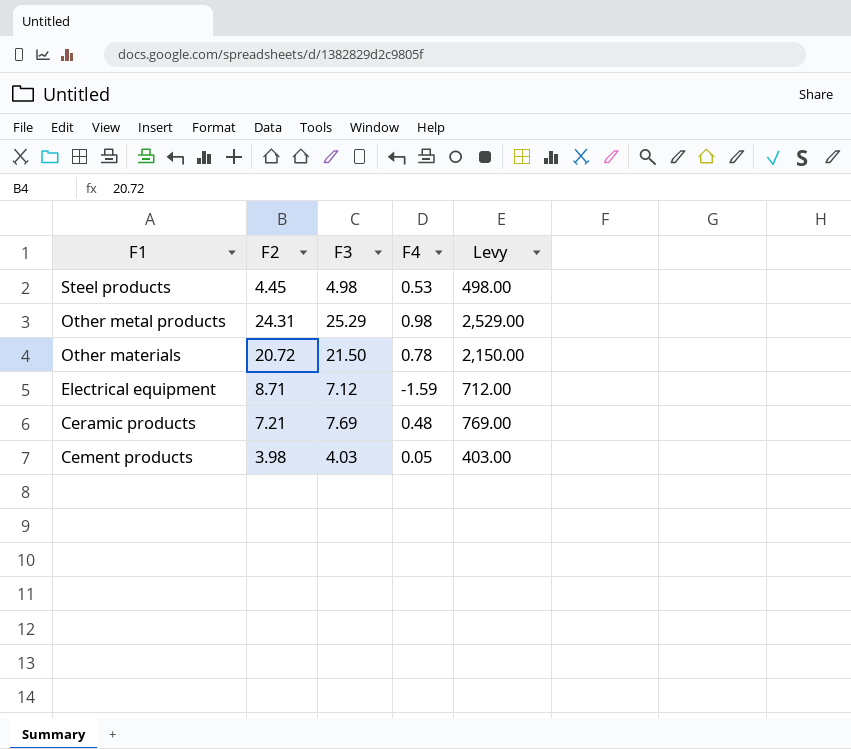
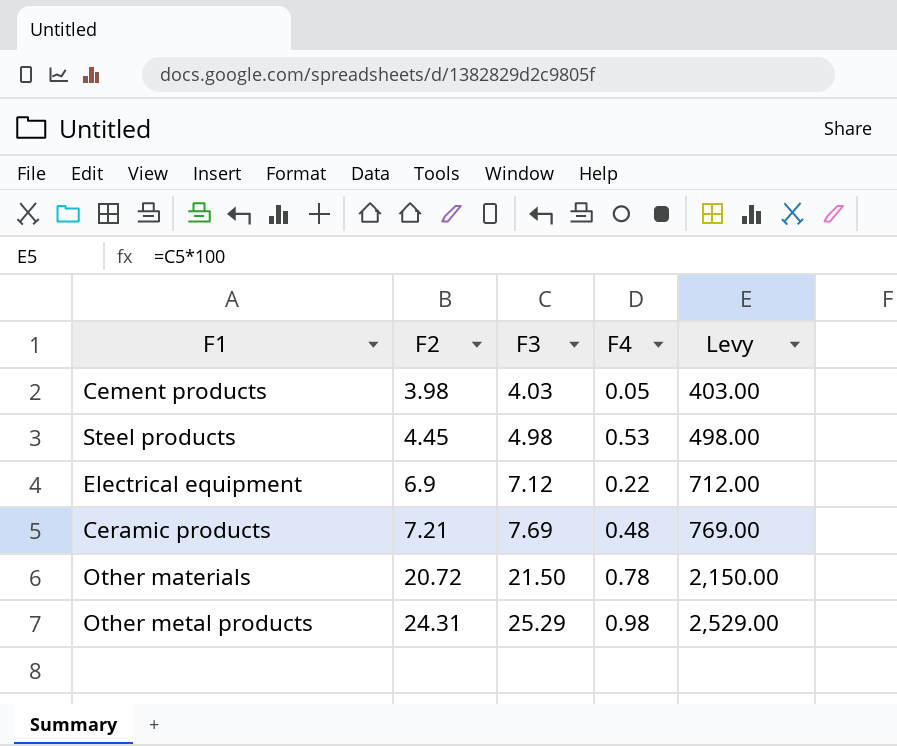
row order: F1 descending -> F2 ascending
Electrical equipment | F2: 8.71 -> 6.9
Electrical equipment | F4: -1.59 -> 0.22

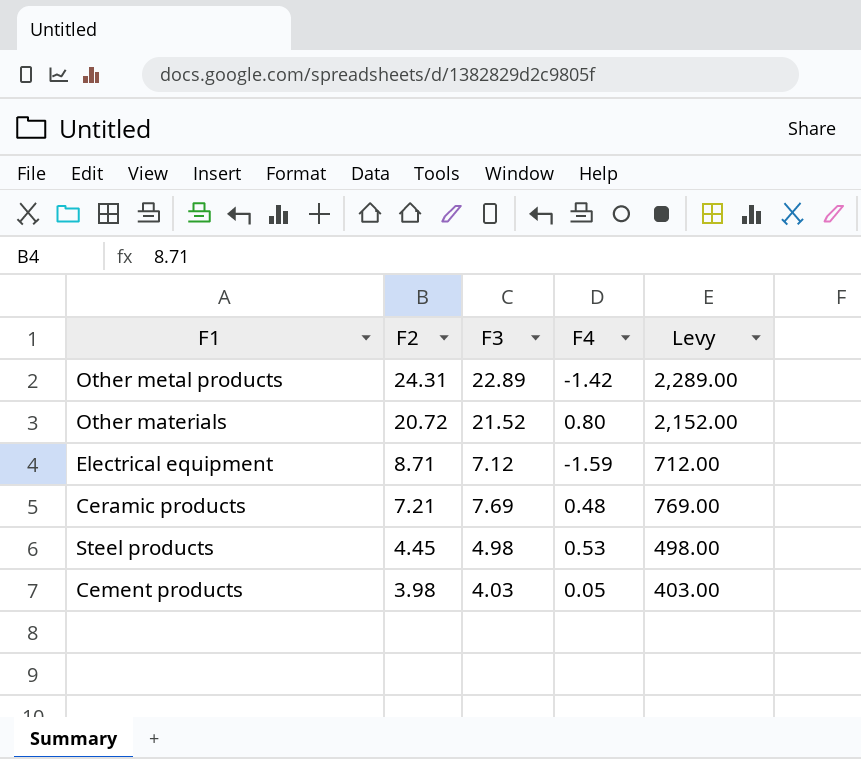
row order: F2 ascending -> F2 descending
Other metal products | F3: 25.29 -> 22.89
Other metal products | F4: 0.98 -> -1.42
Other metal products | Levy: 2,529.00 -> 2,289.00
Other materials | F3: 21.50 -> 21.52
Other materials | F4: 0.78 -> 0.80
Other materials | Levy: 2,150.00 -> 2,152.00
Electrical equipment | F2: 6.9 -> 8.71
Electrical equipment | F4: 0.22 -> -1.59

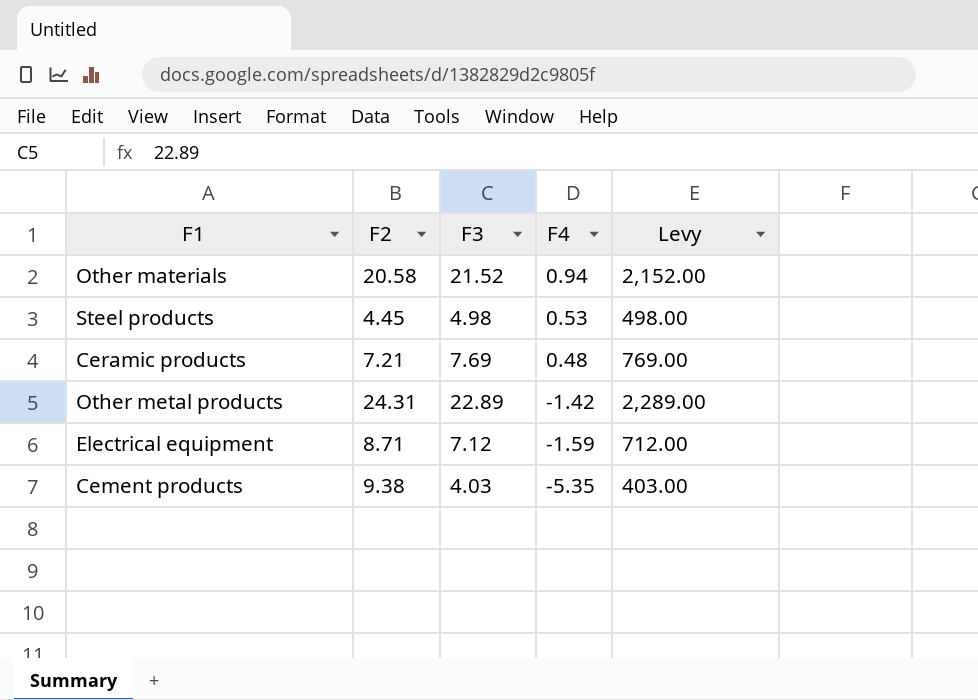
row order: F2 descending -> F4 descending
Other materials | F2: 20.72 -> 20.58
Other materials | F4: 0.80 -> 0.94
Cement products | F2: 3.98 -> 9.38
Cement products | F4: 0.05 -> -5.35

